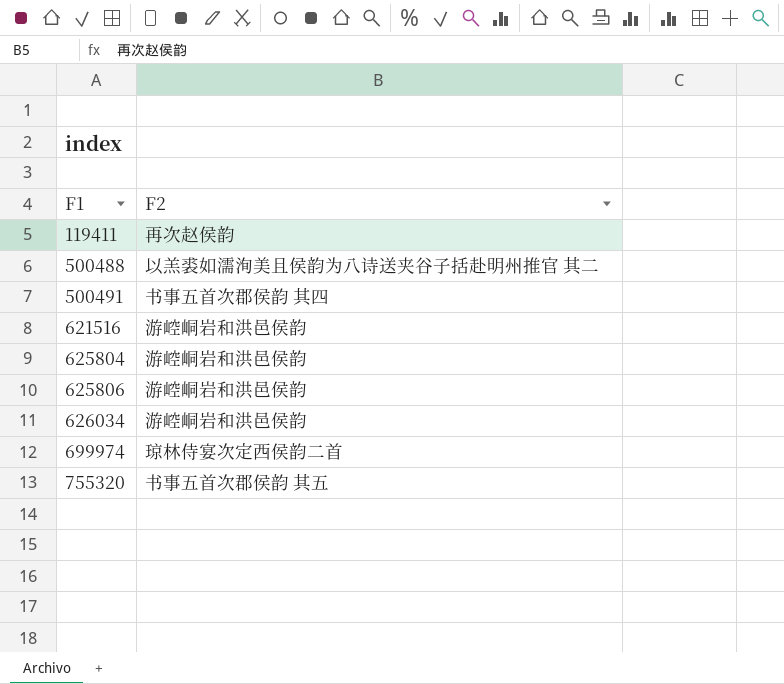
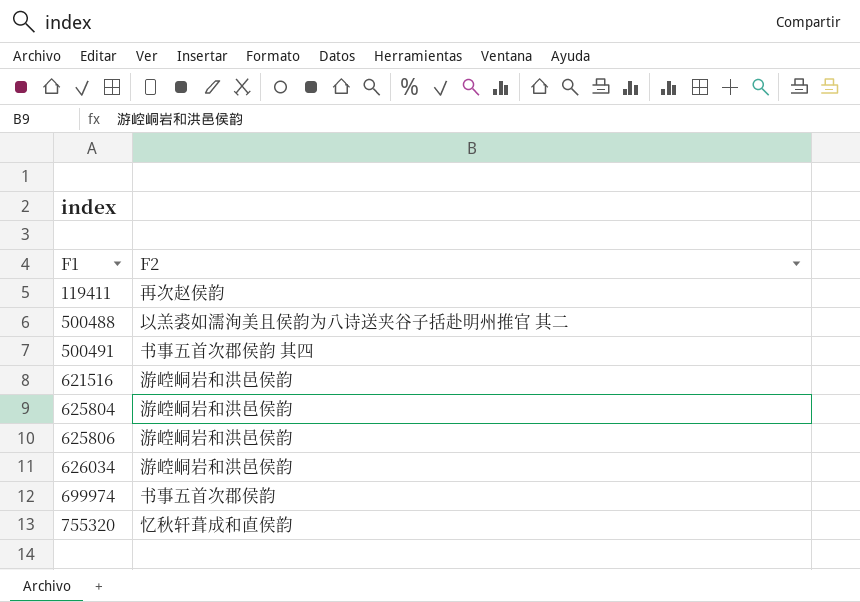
699974 | F2: 琼林侍宴次定西侯韵二首 -> 书事五首次郡侯韵
755320 | F2: 书事五首次郡侯韵 其五 -> 忆秋轩葺成和直侯韵

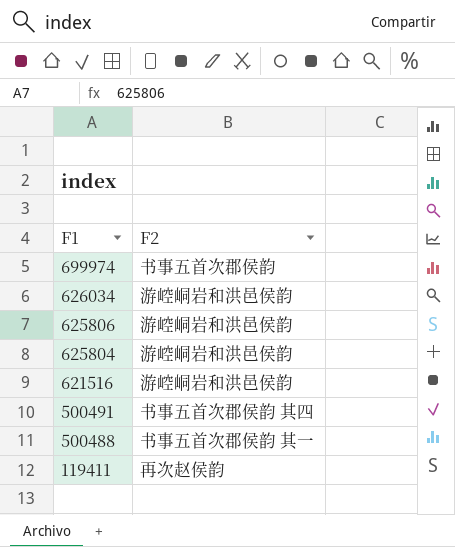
row order: F1 ascending -> F1 descending
row 755320: 忆秋轩葺成和直侯韵 -> none
500488 | F2: 以羔裘如濡洵美且侯韵为八诗送夹谷子括赴明州推官 其二 -> 书事五首次郡侯韵 其一

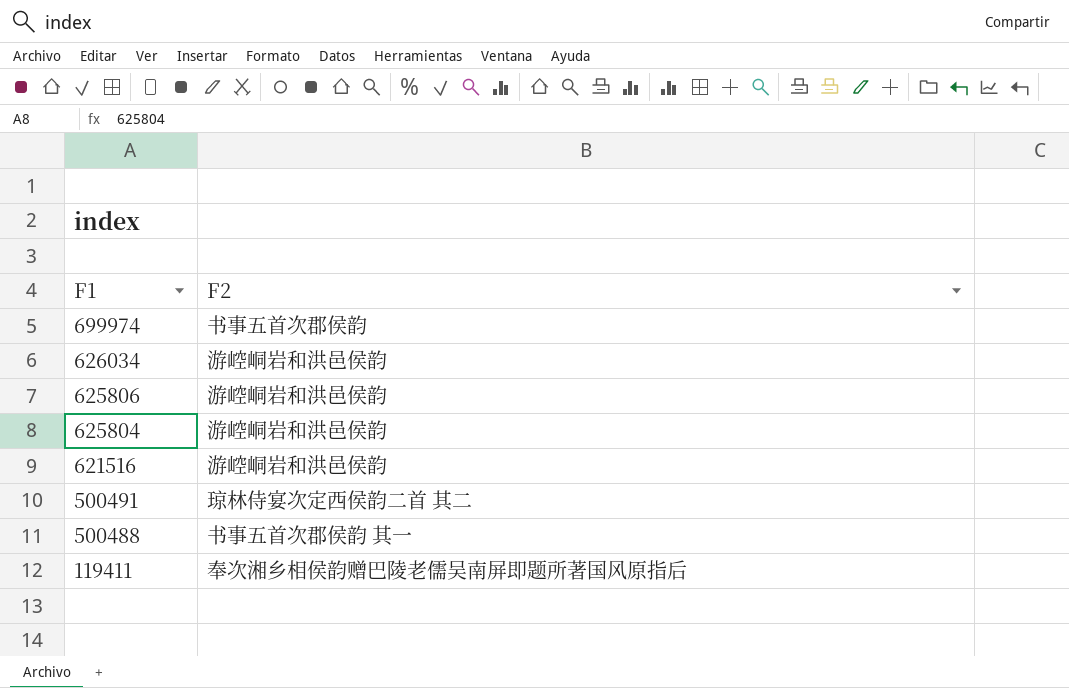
500491 | F2: 书事五首次郡侯韵 其四 -> 琼林侍宴次定西侯韵二首 其二
119411 | F2: 再次赵侯韵 -> 奉次湘乡相侯韵赠巴陵老儒吴南屏即题所著国风原指后

